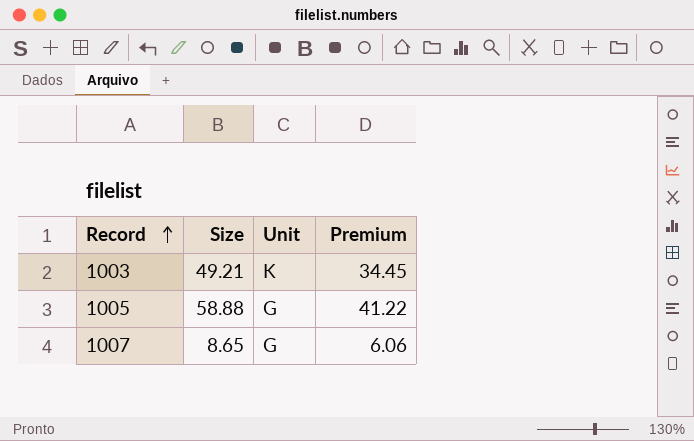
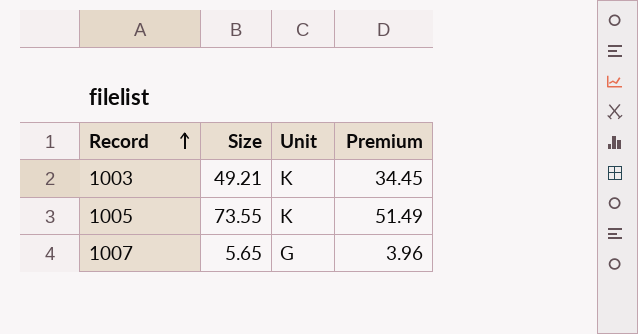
1005 | Size: 58.88 -> 73.55
1005 | Unit: G -> K
1005 | Premium: 41.22 -> 51.49
1007 | Size: 8.65 -> 5.65
1007 | Premium: 6.06 -> 3.96

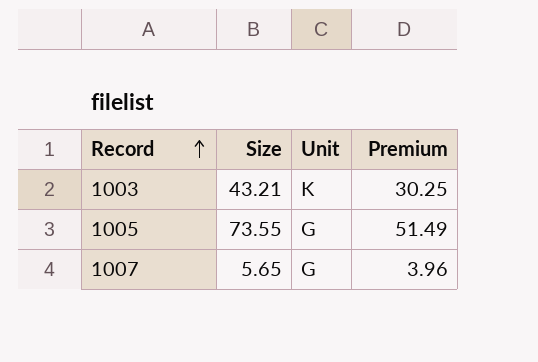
1003 | Size: 49.21 -> 43.21
1003 | Premium: 34.45 -> 30.25
1005 | Unit: K -> G

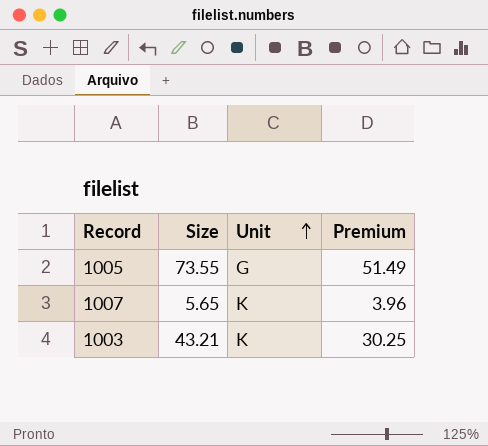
row order: Record ascending -> Unit ascending
1007 | Unit: G -> K

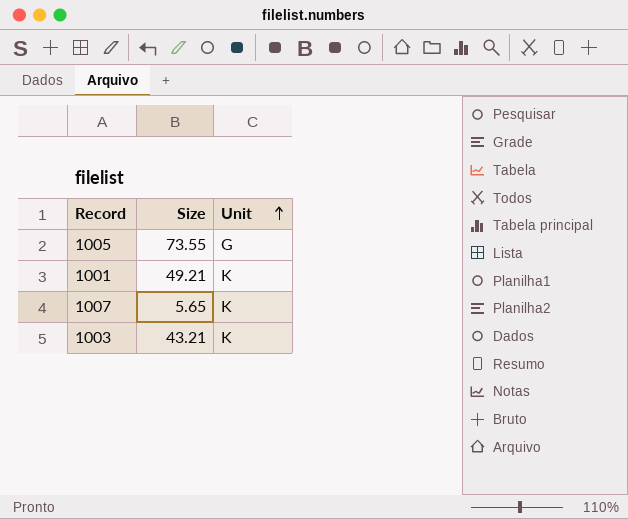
column Premium | formula: [Size] * 0.7 -> none
row 1001: none -> 49.21 | K

